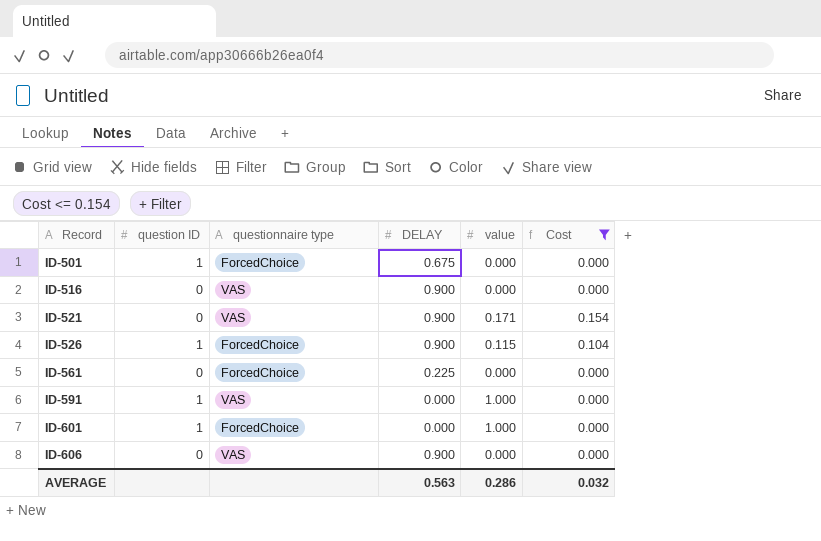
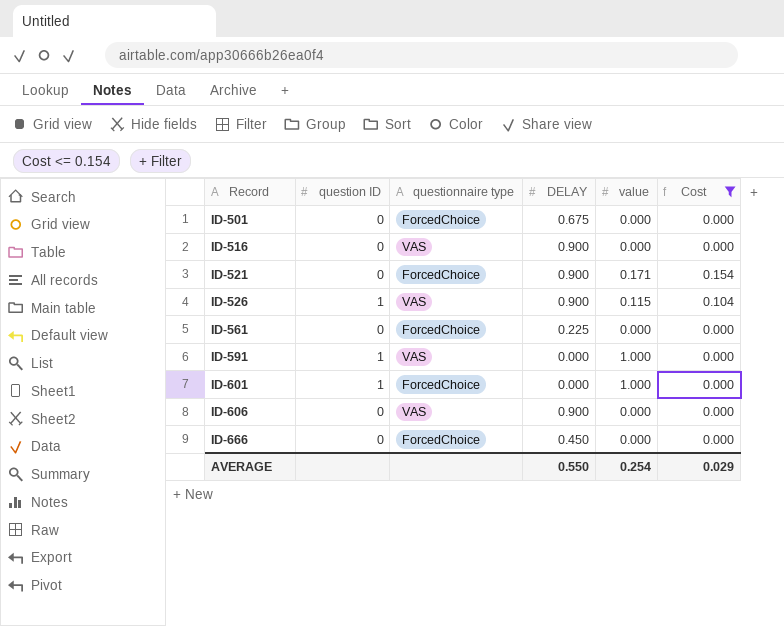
ID-501 | question ID: 1 -> 0
ID-521 | questionnaire type: VAS -> ForcedChoice
ID-526 | questionnaire type: ForcedChoice -> VAS
row ID-666: none -> 0 | ForcedChoice | 0.450 | 0.000 | 0.000
AVERAGE | DELAY: 0.563 -> 0.550
AVERAGE | value: 0.286 -> 0.254
AVERAGE | Cost: 0.032 -> 0.029

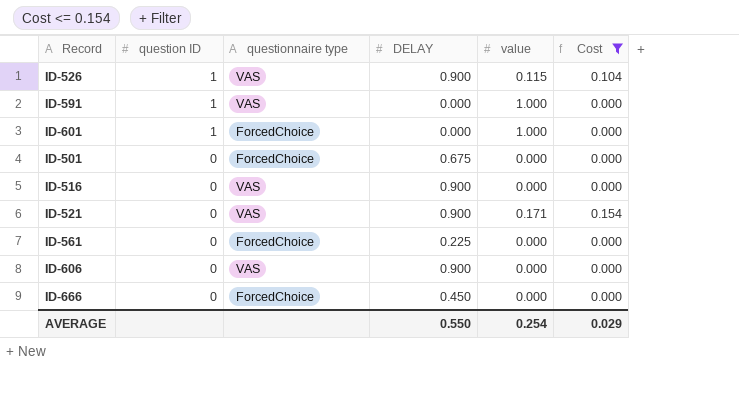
row order: Record ascending -> question ID descending
ID-521 | questionnaire type: ForcedChoice -> VAS

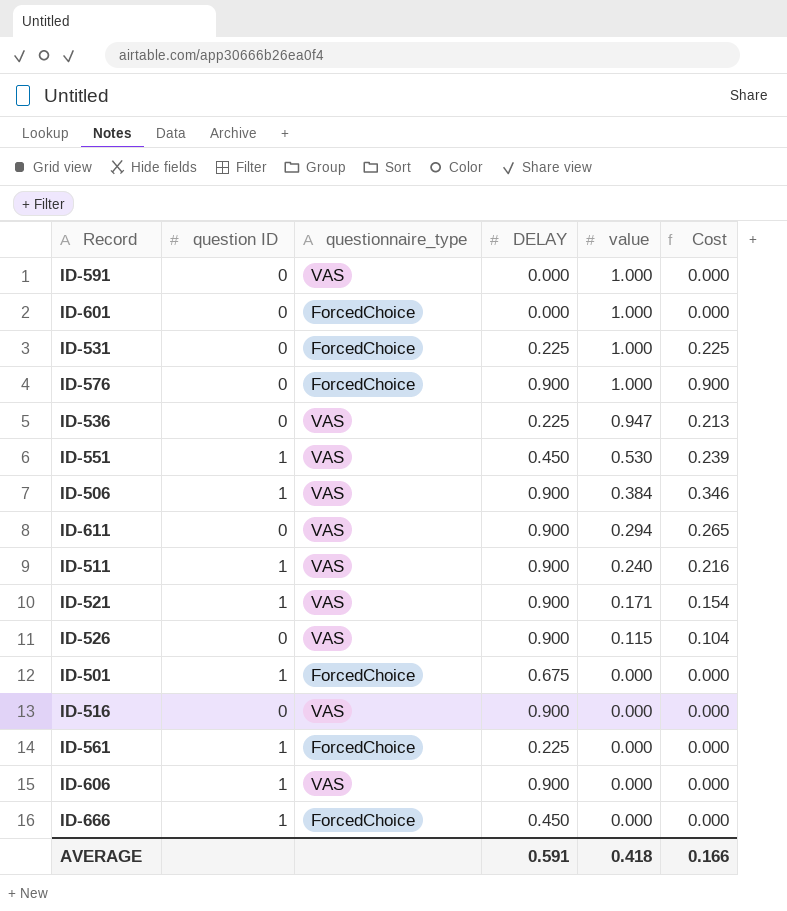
filter: Cost <= 0.154 -> none
row order: question ID descending -> value descending
column name: questionnaire type -> questionnaire_type
ID-591 | question ID: 1 -> 0
ID-601 | question ID: 1 -> 0
ID-521 | question ID: 0 -> 1
ID-526 | question ID: 1 -> 0
ID-501 | question ID: 0 -> 1
ID-561 | question ID: 0 -> 1
ID-606 | question ID: 0 -> 1
ID-666 | question ID: 0 -> 1
AVERAGE | DELAY: 0.550 -> 0.591
AVERAGE | value: 0.254 -> 0.418
AVERAGE | Cost: 0.029 -> 0.166

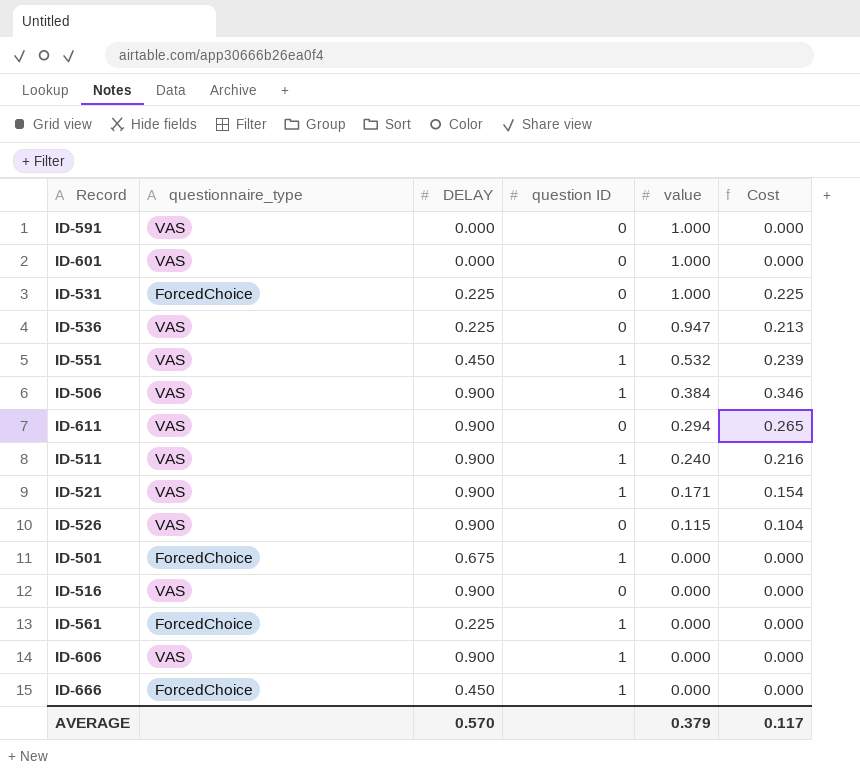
column question ID | position: 2 -> 4
row ID-576: 0 | ForcedChoice | 0.900 | 1.000 | 0.900 -> none
ID-601 | questionnaire_type: ForcedChoice -> VAS
ID-551 | value: 0.530 -> 0.532
AVERAGE | DELAY: 0.591 -> 0.570
AVERAGE | value: 0.418 -> 0.379
AVERAGE | Cost: 0.166 -> 0.117

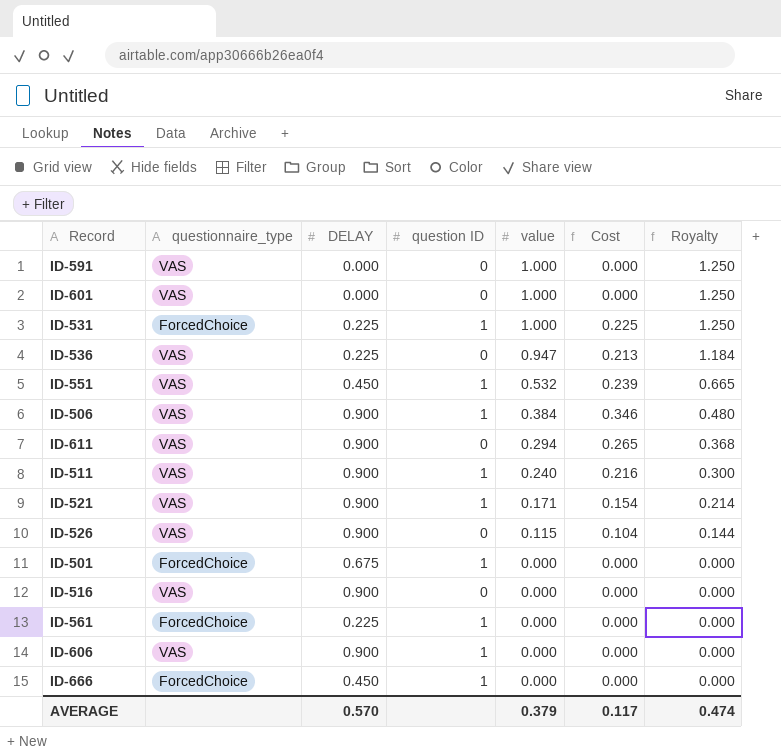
column Royalty | formula: none -> [value] * 1.25
ID-531 | question ID: 0 -> 1

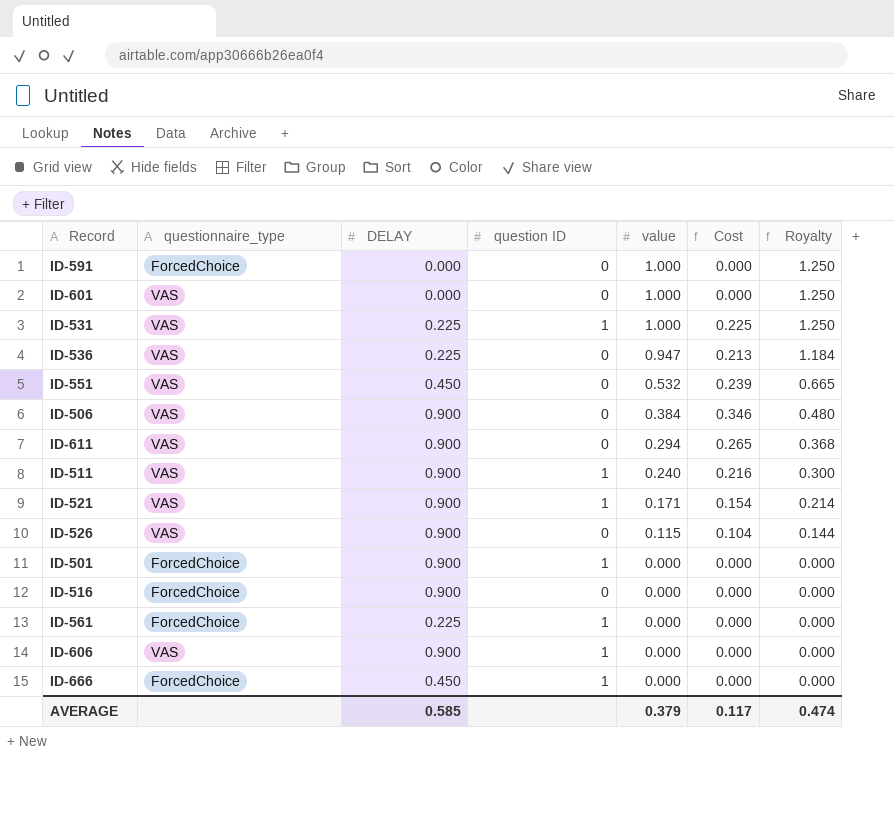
ID-591 | questionnaire_type: VAS -> ForcedChoice
ID-531 | questionnaire_type: ForcedChoice -> VAS
ID-551 | question ID: 1 -> 0
ID-506 | question ID: 1 -> 0
ID-501 | DELAY: 0.675 -> 0.900
ID-516 | questionnaire_type: VAS -> ForcedChoice
AVERAGE | DELAY: 0.570 -> 0.585

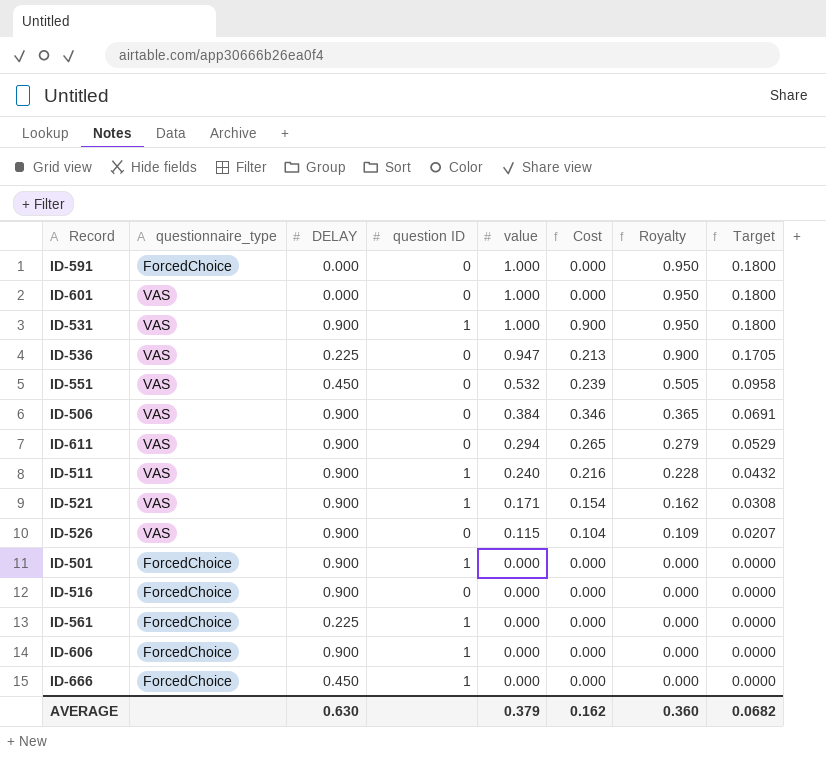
column Royalty | formula: [value] * 1.25 -> [value] * 0.95
column Target | formula: none -> [value] * 0.18
ID-531 | DELAY: 0.225 -> 0.900
ID-531 | Cost: 0.225 -> 0.900
ID-606 | questionnaire_type: VAS -> ForcedChoice
AVERAGE | DELAY: 0.585 -> 0.630
AVERAGE | Cost: 0.117 -> 0.162
AVERAGE | Royalty: 0.474 -> 0.360

